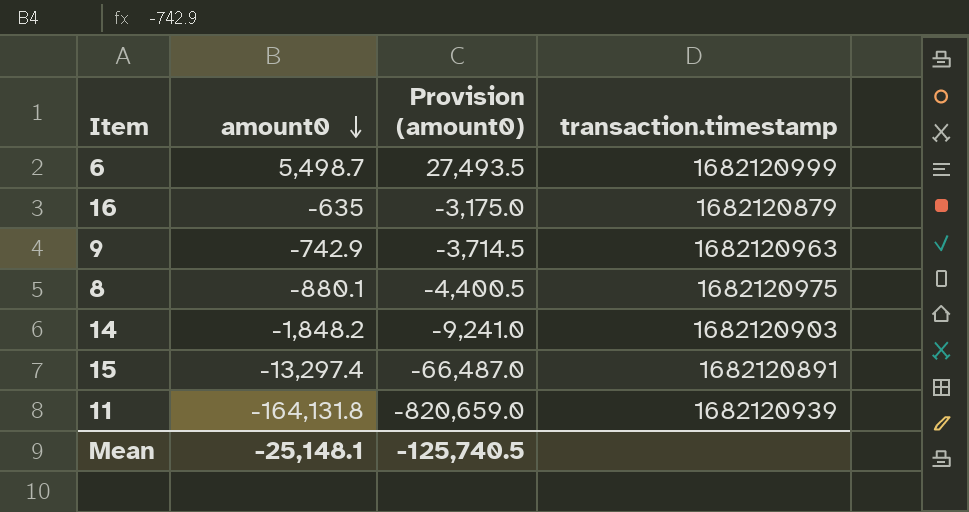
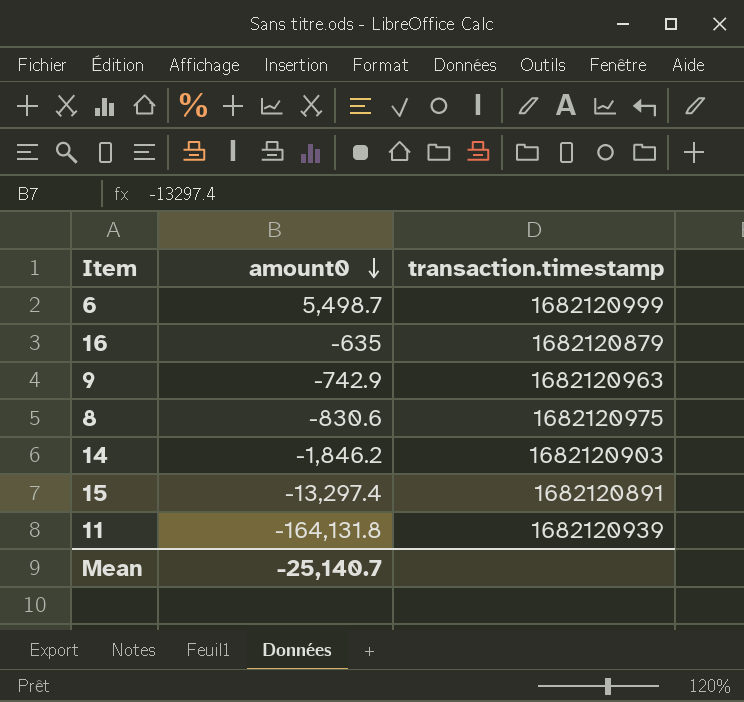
column Provision (amount0) | formula: [amount0] * 5 -> none
8 | amount0: -880.1 -> -830.6
14 | amount0: -1,848.2 -> -1,846.2
Mean | amount0: -25,148.1 -> -25,140.7

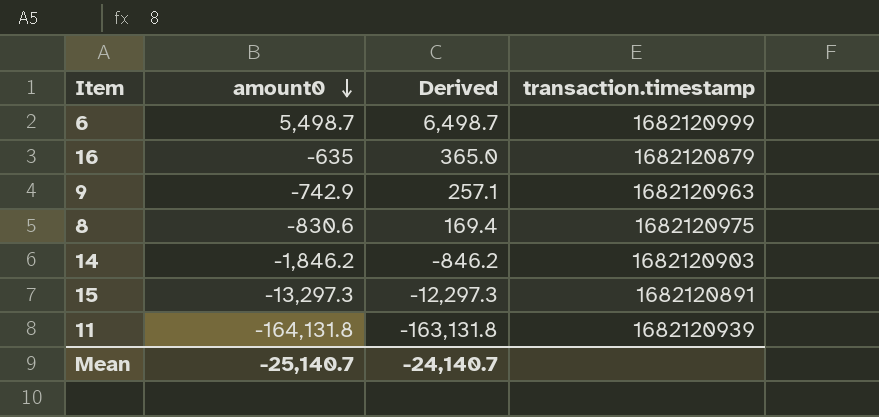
column Derived | formula: none -> [amount0] + 1000
15 | amount0: -13,297.4 -> -13,297.3

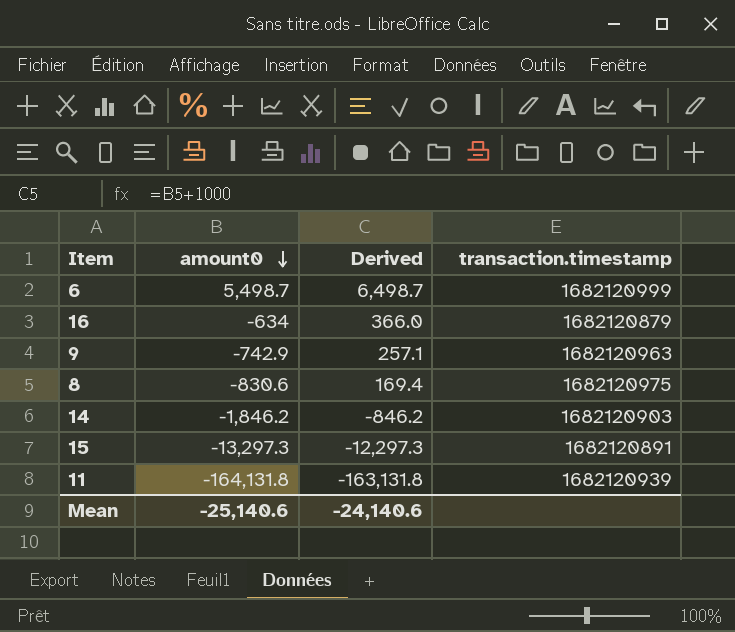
16 | amount0: -635 -> -634
16 | Derived: 365.0 -> 366.0
Mean | amount0: -25,140.7 -> -25,140.6
Mean | Derived: -24,140.7 -> -24,140.6

